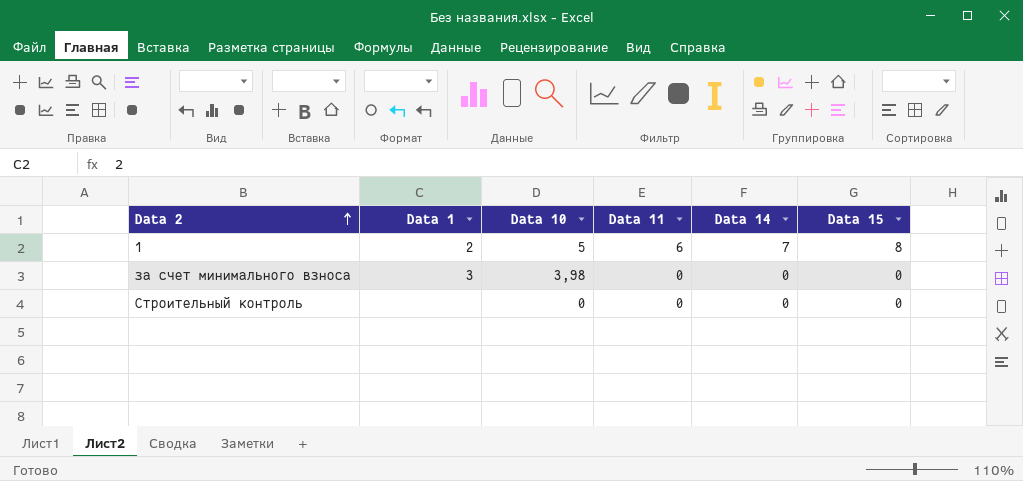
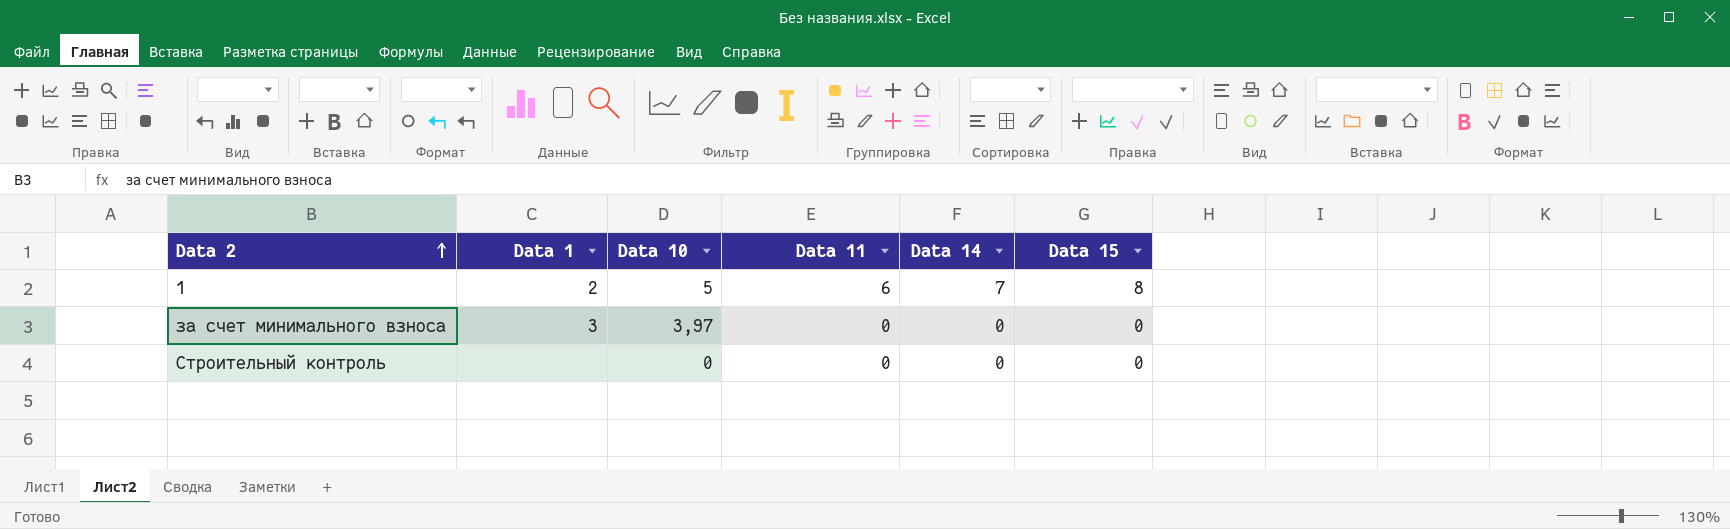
за счет минимального взноса | Data 10: 3,98 -> 3,97

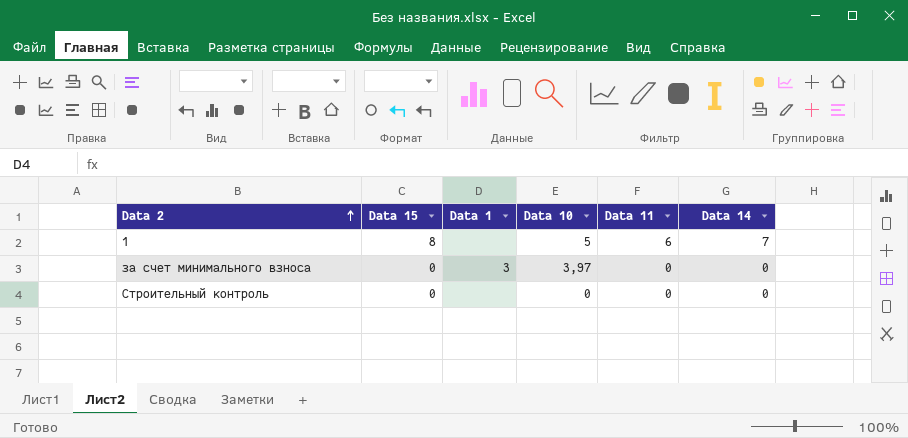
column Data 15 | position: 6 -> 2
1 | Data 1: 2 -> none

